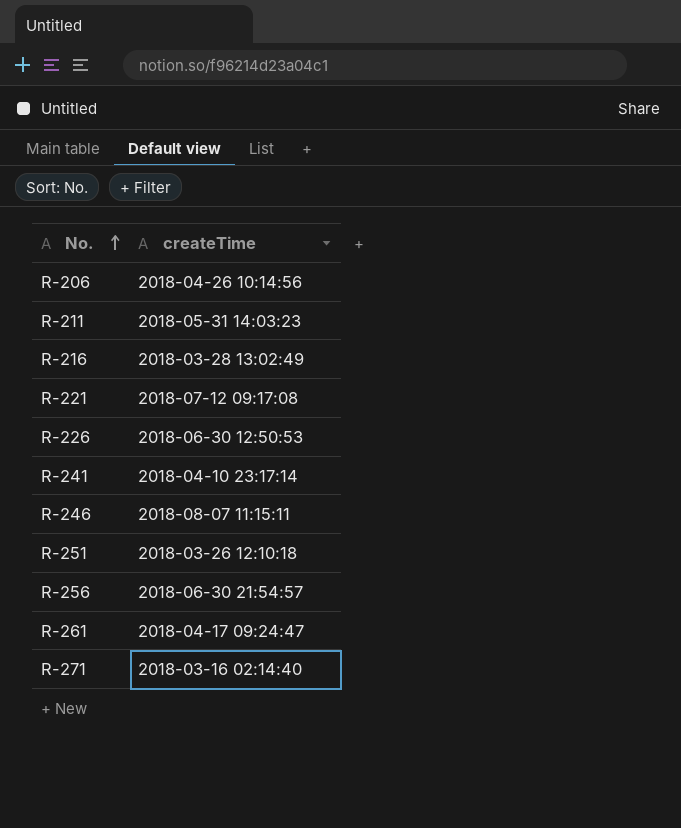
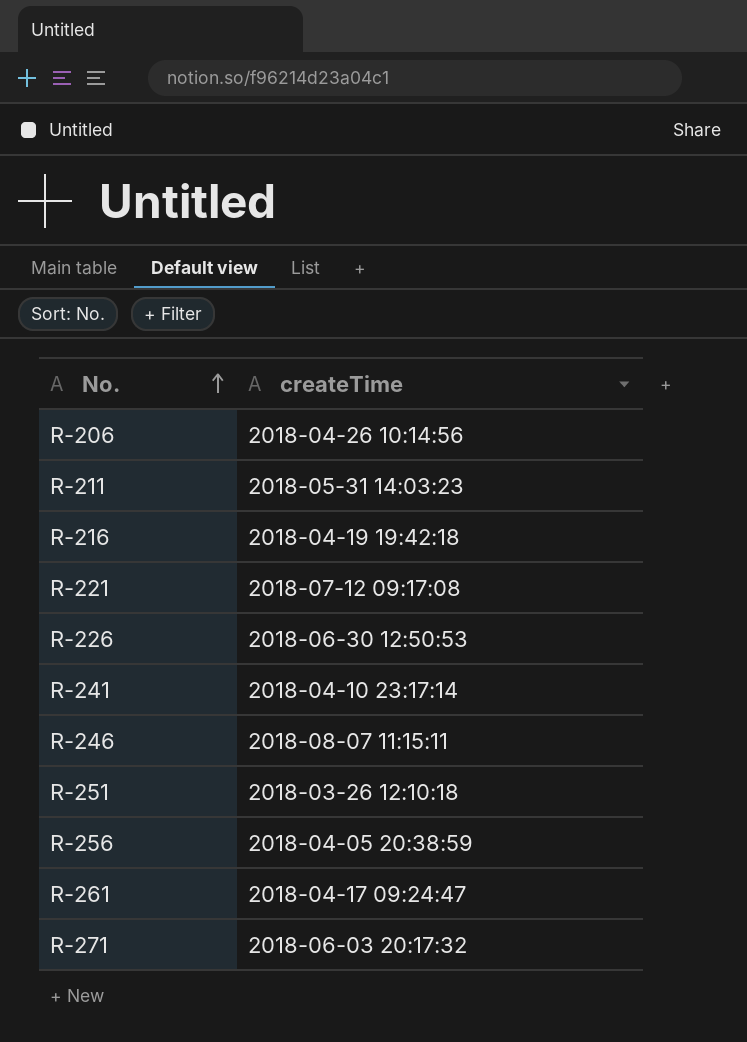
R-216 | createTime: 2018-03-28 13:02:49 -> 2018-04-19 19:42:18
R-256 | createTime: 2018-06-30 21:54:57 -> 2018-04-05 20:38:59
R-271 | createTime: 2018-03-16 02:14:40 -> 2018-06-03 20:17:32

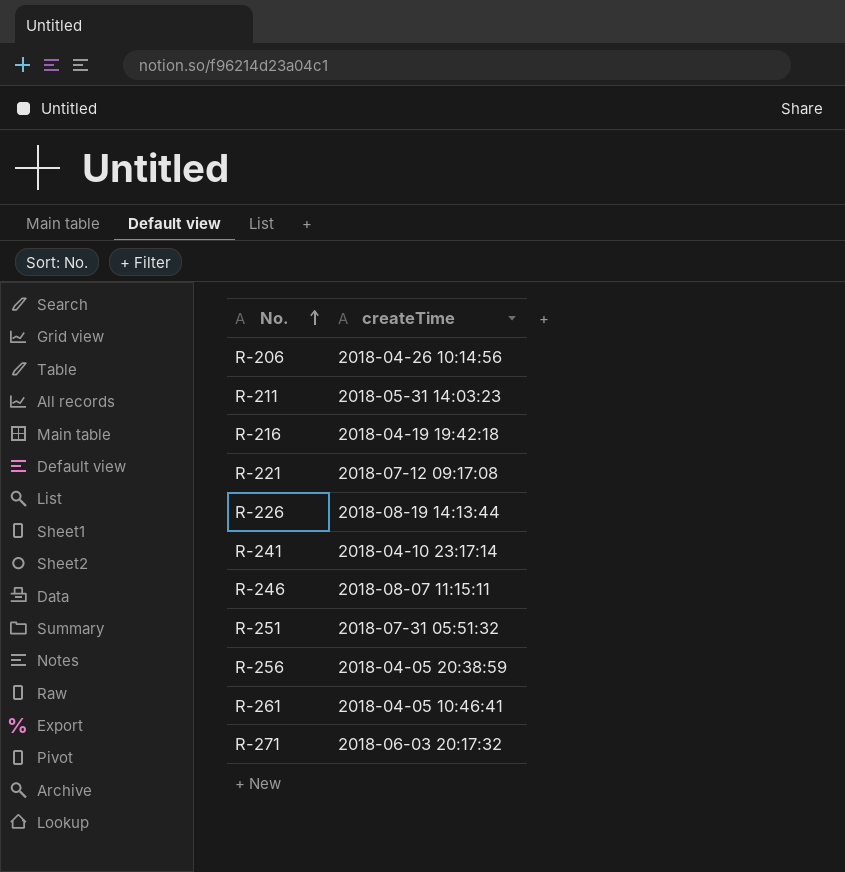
R-226 | createTime: 2018-06-30 12:50:53 -> 2018-08-19 14:13:44
R-251 | createTime: 2018-03-26 12:10:18 -> 2018-07-31 05:51:32
R-261 | createTime: 2018-04-17 09:24:47 -> 2018-04-05 10:46:41

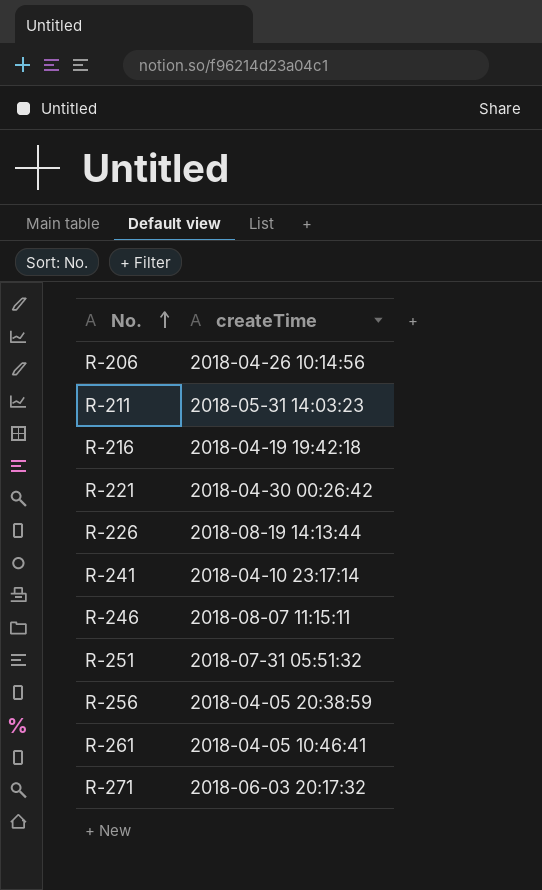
R-221 | createTime: 2018-07-12 09:17:08 -> 2018-04-30 00:26:42

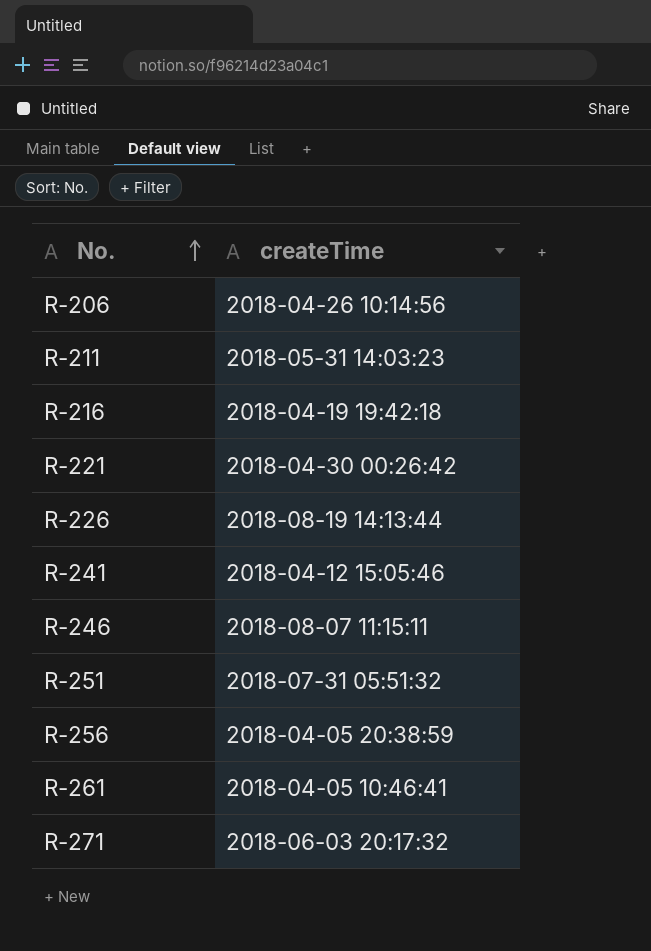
R-241 | createTime: 2018-04-10 23:17:14 -> 2018-04-12 15:05:46

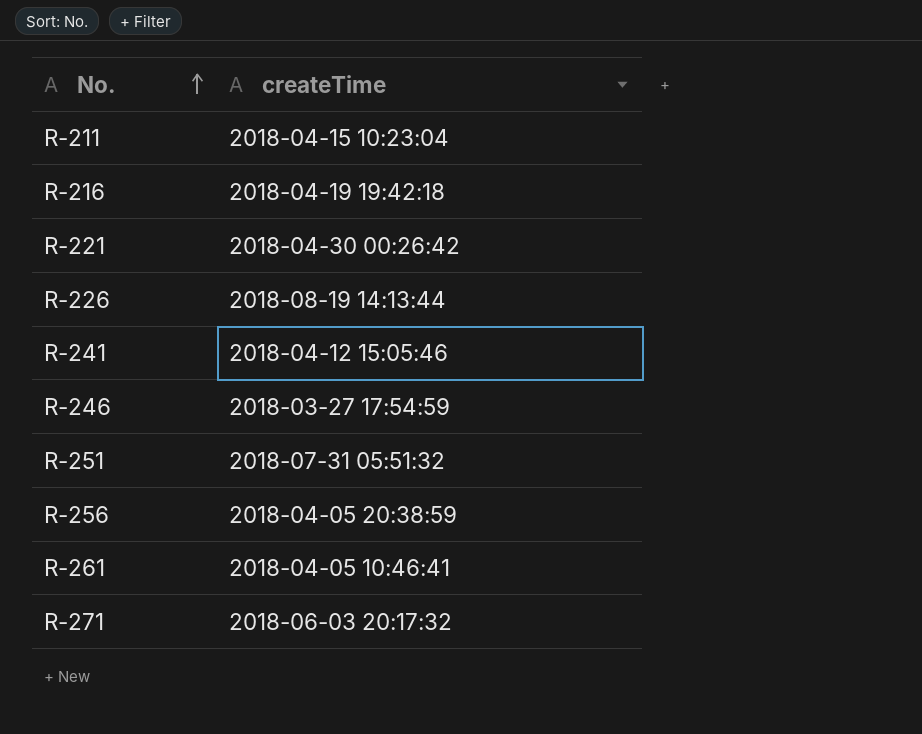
row R-206: 2018-04-26 10:14:56 -> none
R-211 | createTime: 2018-05-31 14:03:23 -> 2018-04-15 10:23:04
R-246 | createTime: 2018-08-07 11:15:11 -> 2018-03-27 17:54:59

